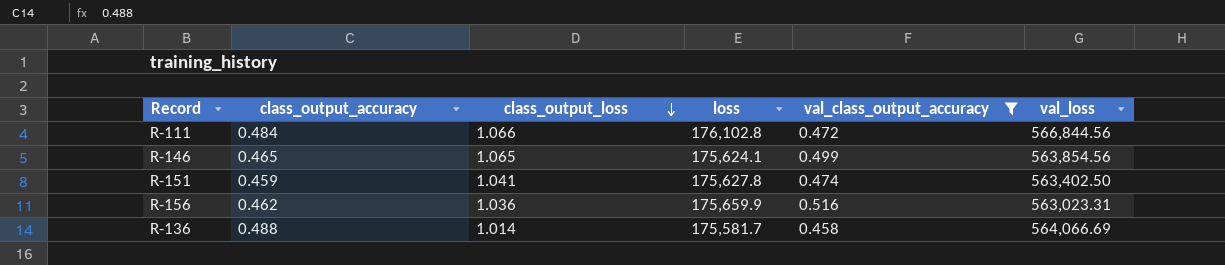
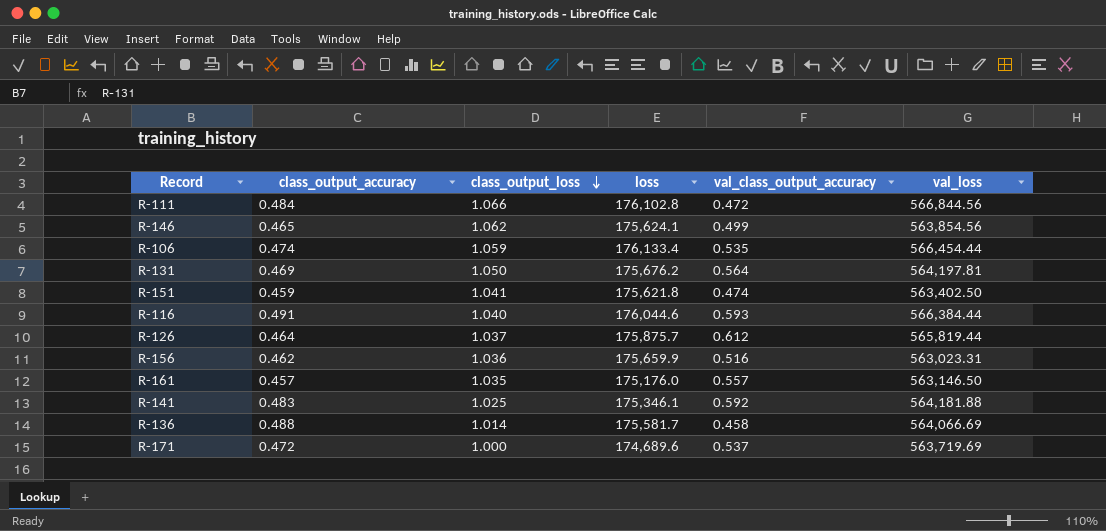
filter: val_class_output_accuracy <= 0.516 -> none
R-146 | class_output_loss: 1.065 -> 1.062
R-151 | loss: 175,627.8 -> 175,621.8

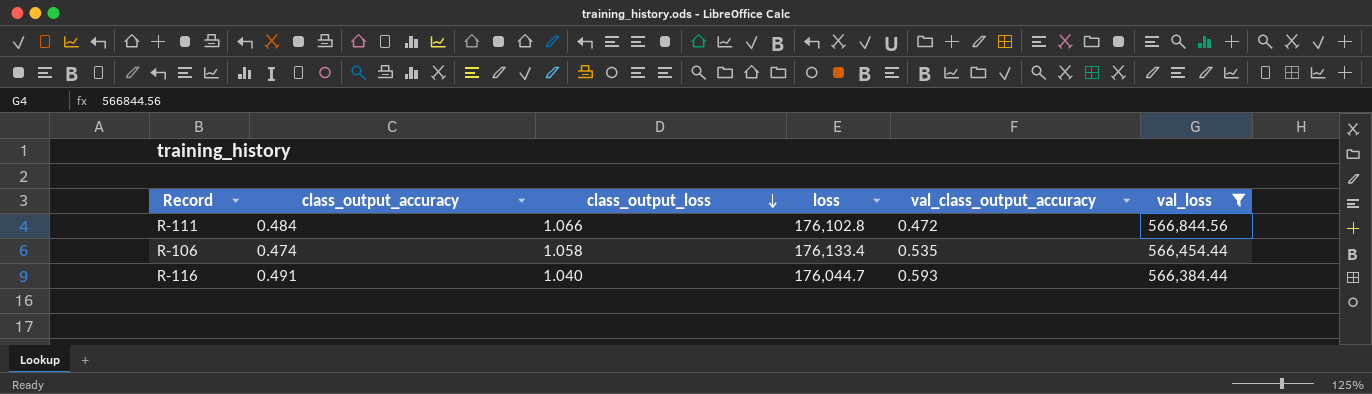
filter: none -> val_loss >= 566,384.44
R-106 | class_output_loss: 1.059 -> 1.058
R-116 | loss: 176,044.6 -> 176,044.7

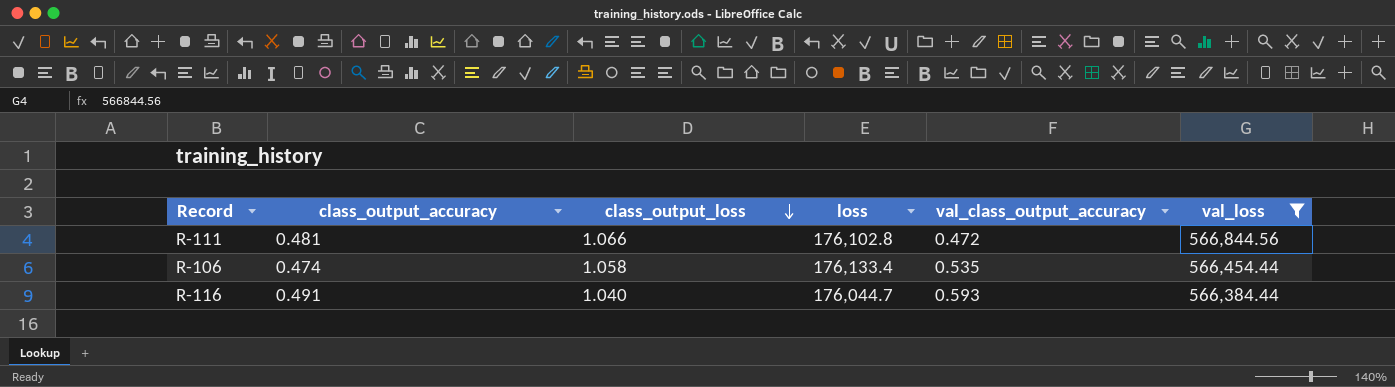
R-111 | class_output_accuracy: 0.484 -> 0.481

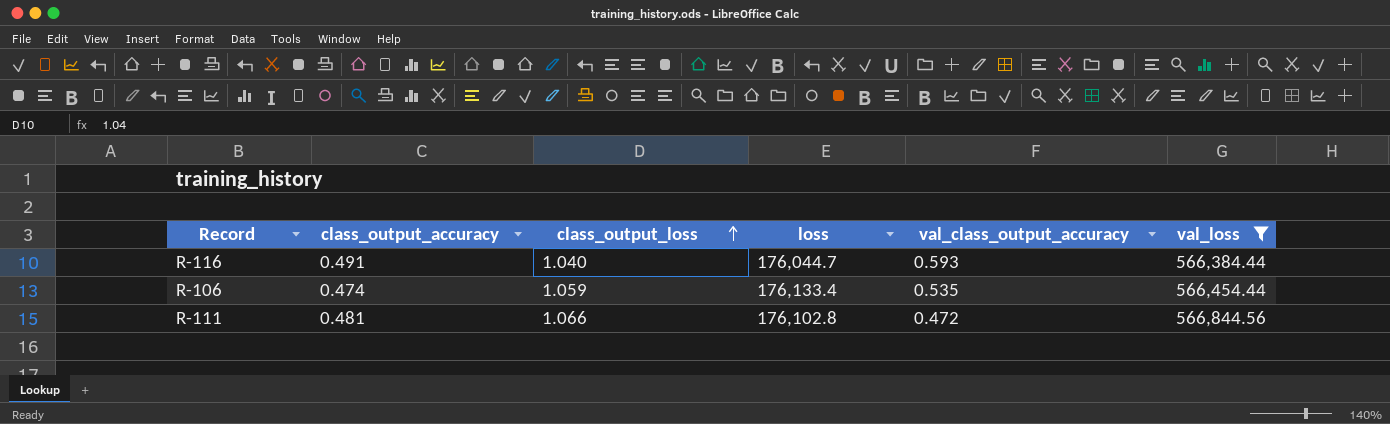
row order: class_output_loss descending -> class_output_loss ascending
R-106 | class_output_loss: 1.058 -> 1.059

